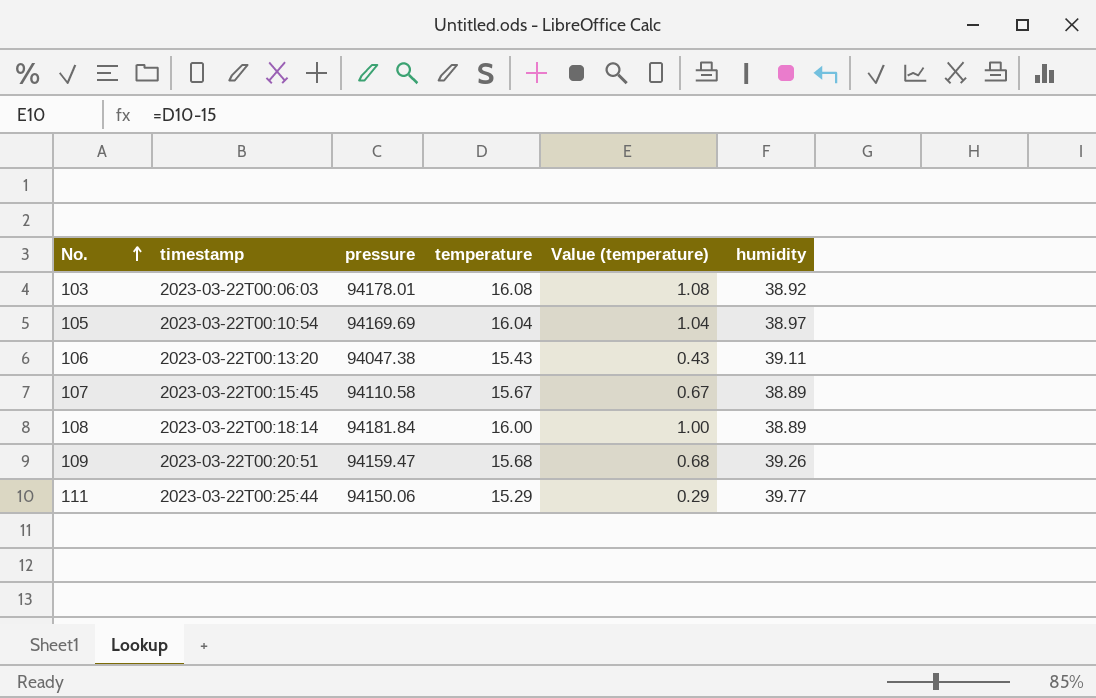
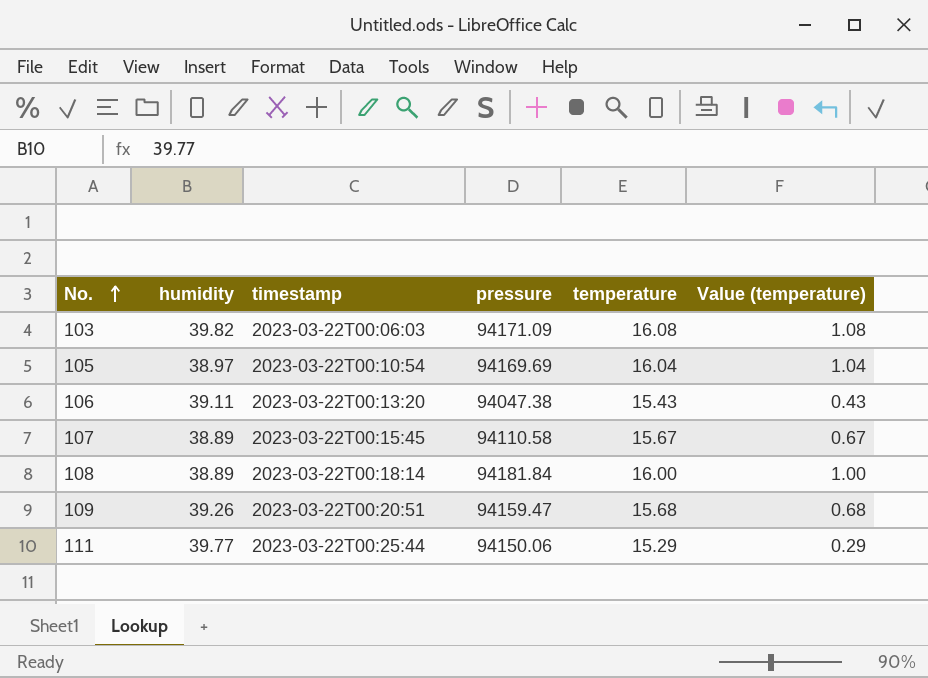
column humidity | position: 6 -> 2
103 | humidity: 38.92 -> 39.82
103 | pressure: 94178.01 -> 94171.09

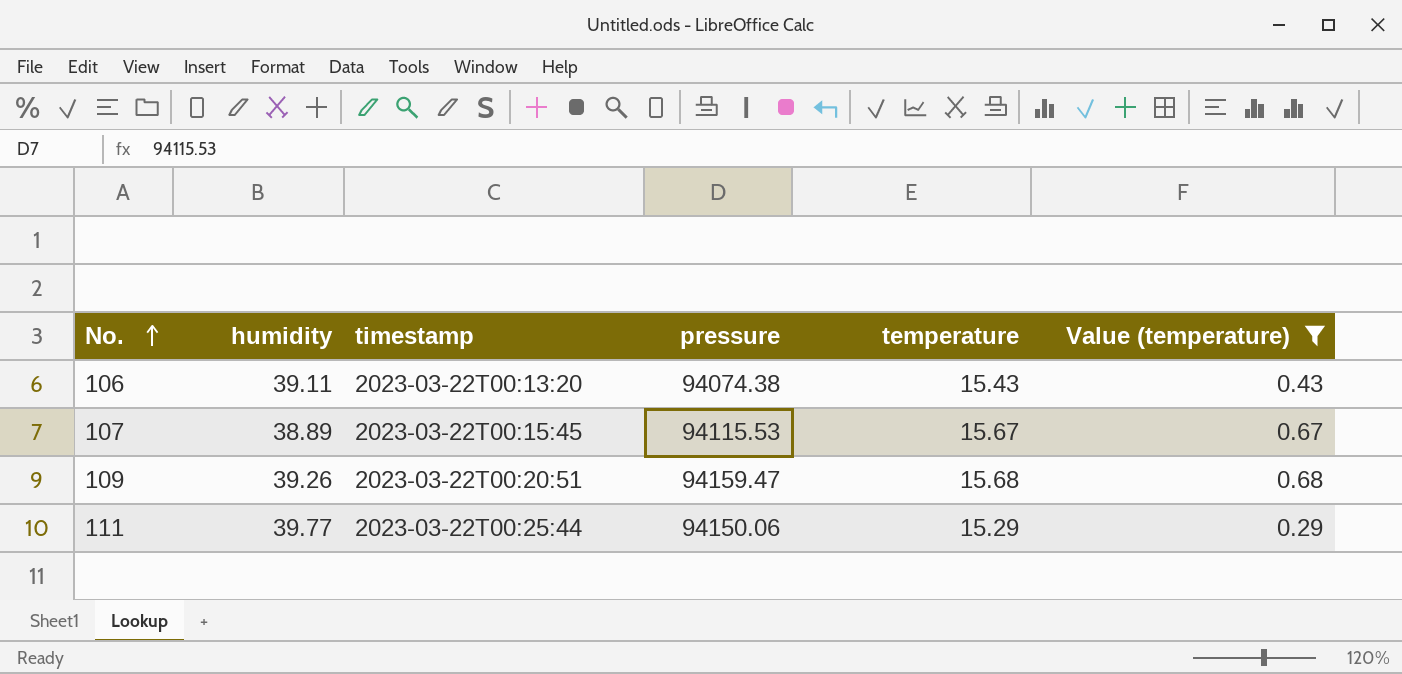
filter: none -> Value (temperature) <= 0.68
106 | pressure: 94047.38 -> 94074.38
107 | pressure: 94110.58 -> 94115.53

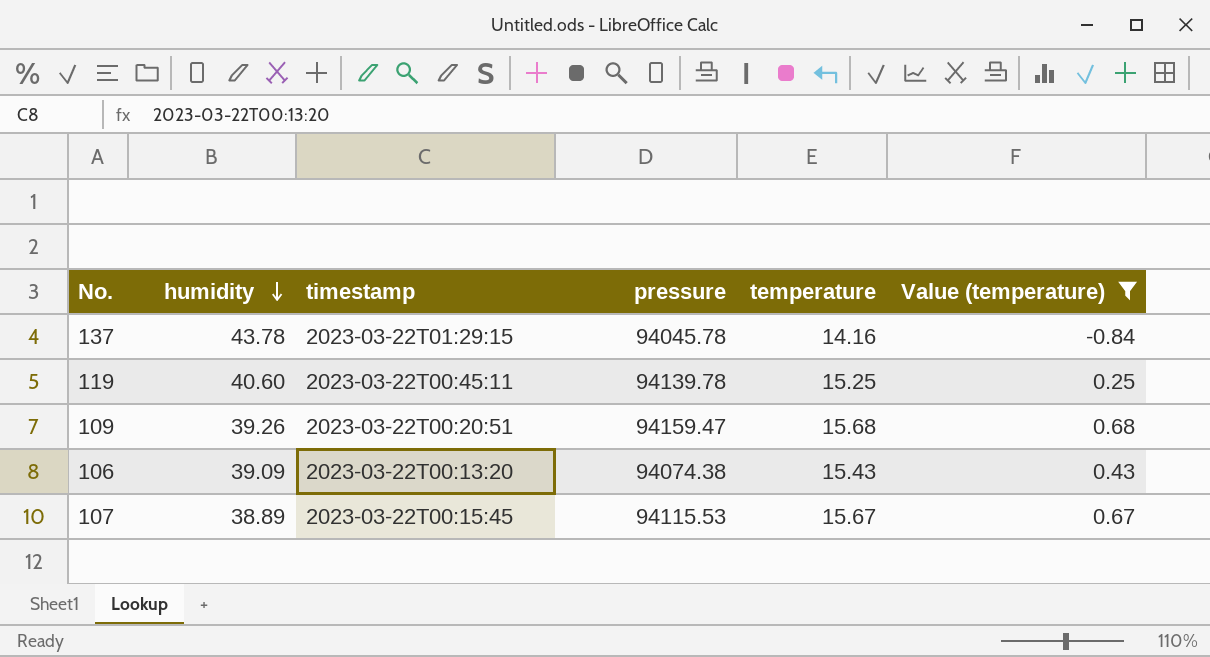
row order: No. ascending -> humidity descending
row 111: 39.77 | 2023-03-22T00:25:44 | 94150.06 | 15.29 | 0.29 -> none
row 137: none -> 43.78 | 2023-03-22T01:29:15 | 94045.78 | 14.16 | -0.84
row 119: none -> 40.60 | 2023-03-22T00:45:11 | 94139.78 | 15.25 | 0.25
106 | humidity: 39.11 -> 39.09

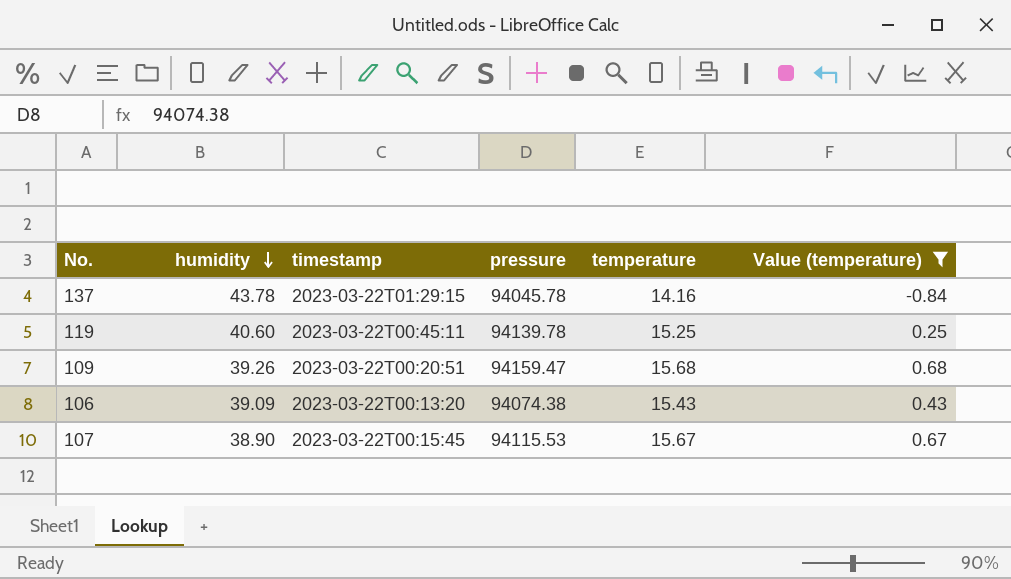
107 | humidity: 38.89 -> 38.90

